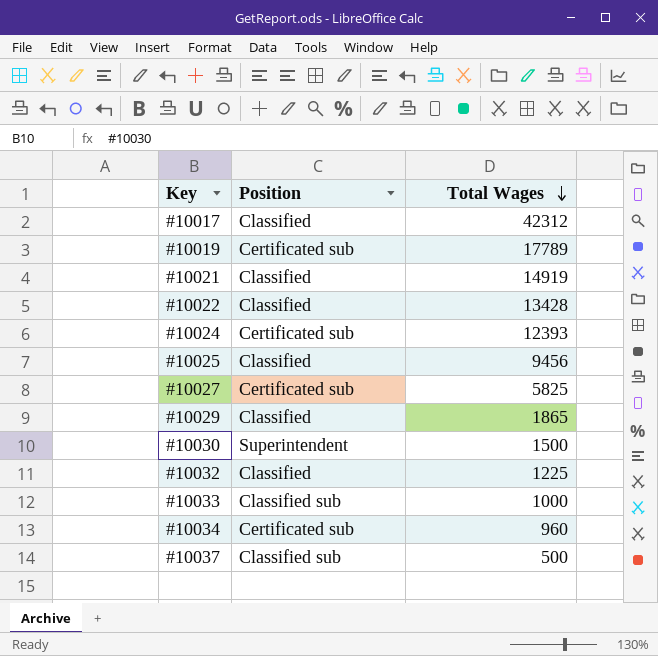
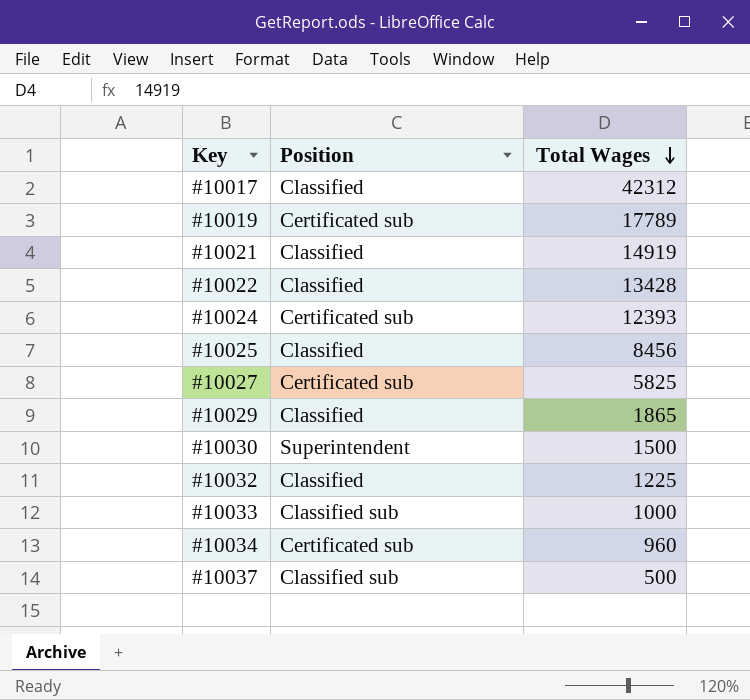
#10025 | Total Wages: 9456 -> 8456

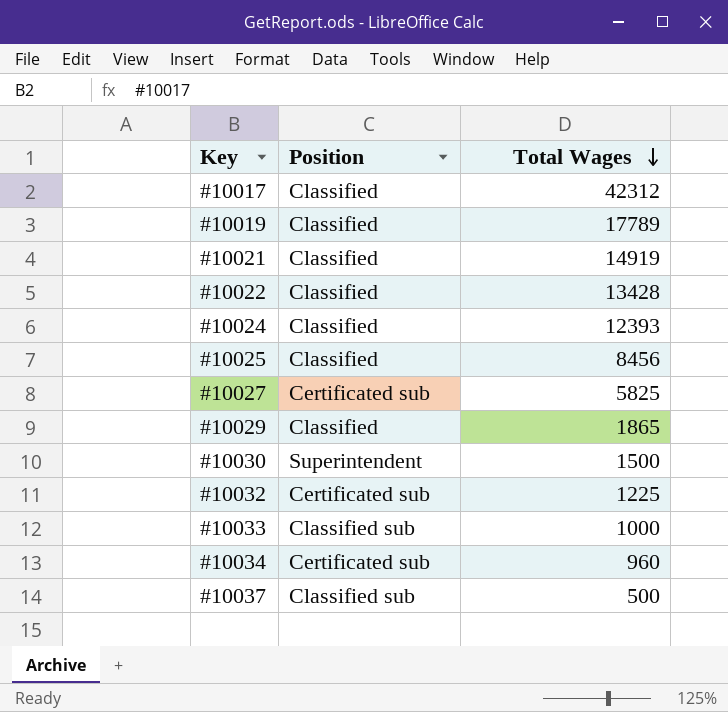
#10019 | Position: Certificated sub -> Classified
#10024 | Position: Certificated sub -> Classified
#10032 | Position: Classified -> Certificated sub

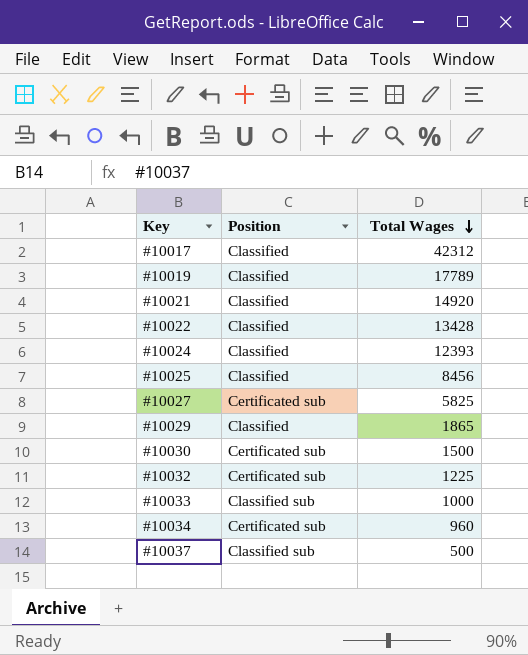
#10021 | Total Wages: 14919 -> 14920
#10030 | Position: Superintendent -> Certificated sub

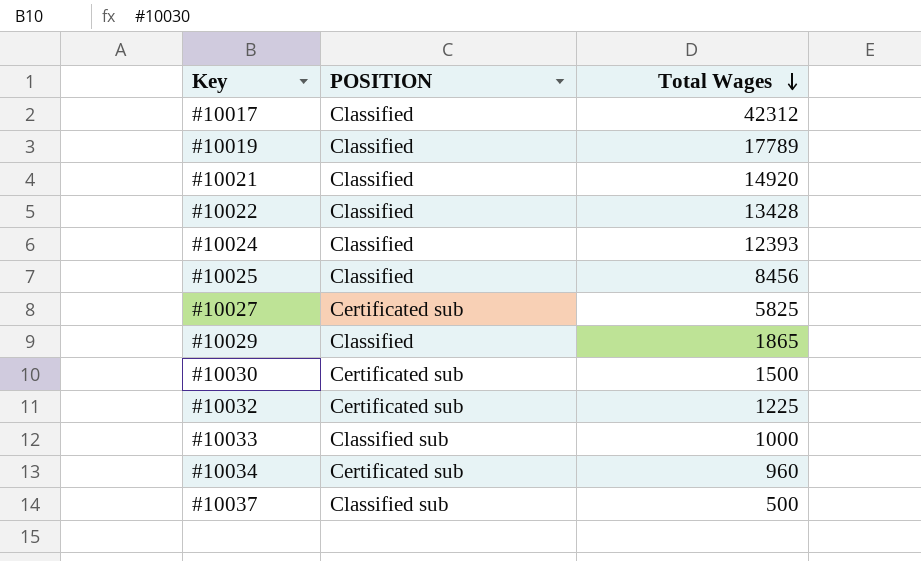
column name: Position -> POSITION

